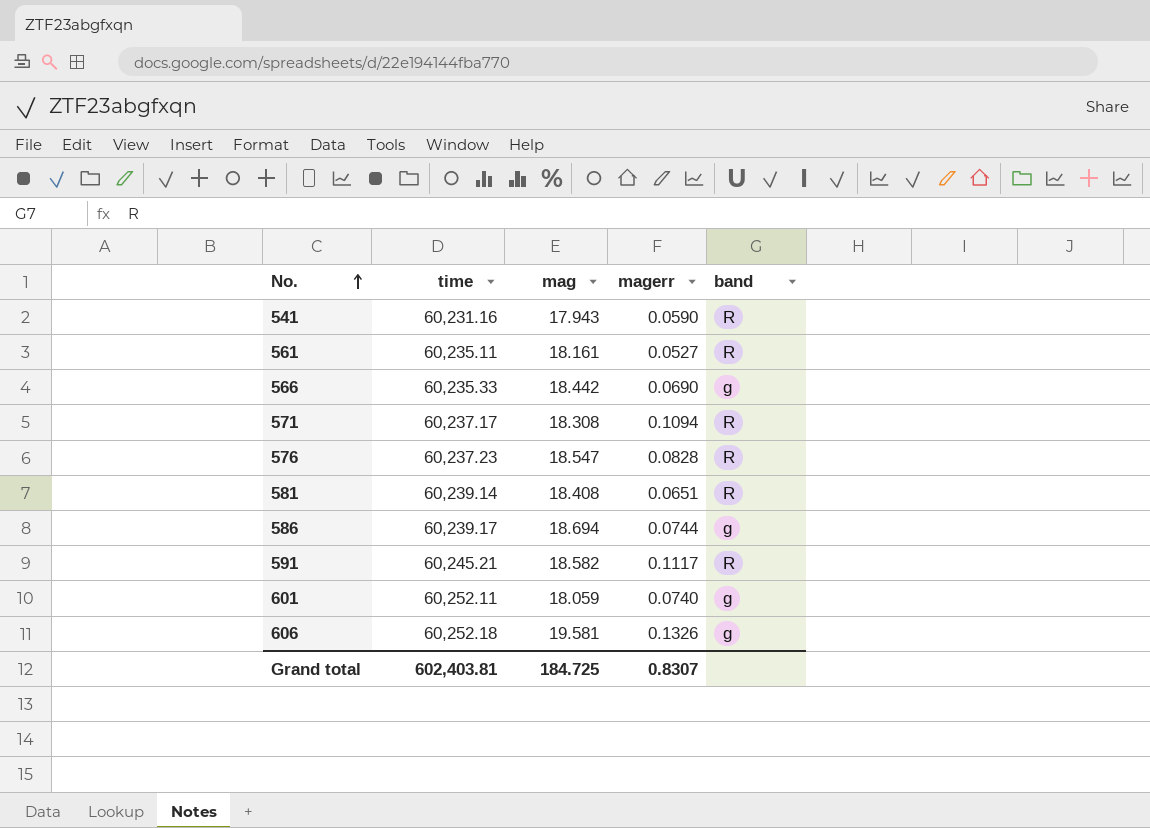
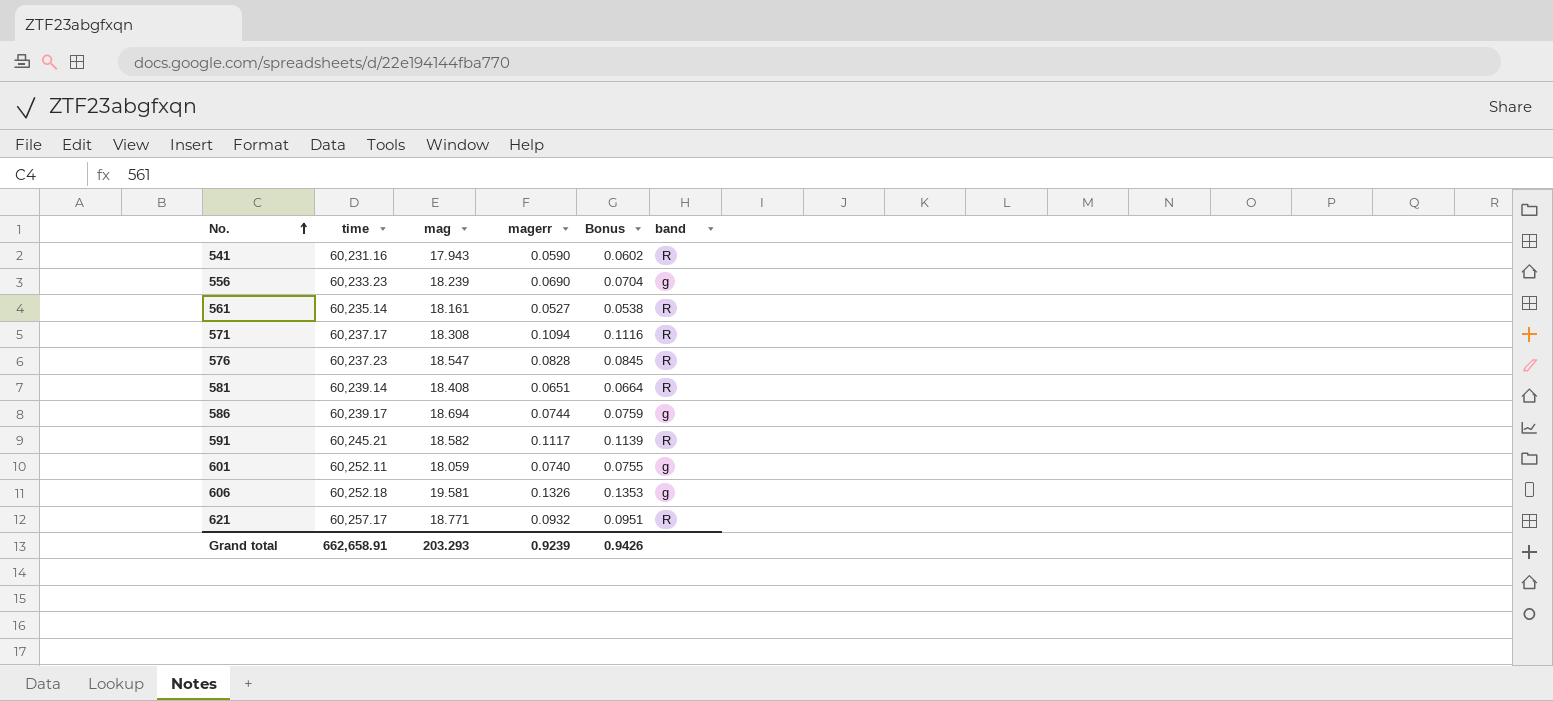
column Bonus | formula: none -> [magerr] * 1.02
row 566: 60,235.33 | 18.442 | 0.0690 | g -> none
row 556: none -> 60,233.23 | 18.239 | 0.0690 | 0.0704 | g
561 | time: 60,235.11 -> 60,235.14
row 621: none -> 60,257.17 | 18.771 | 0.0932 | 0.0951 | R
Grand total | time: 602,403.81 -> 662,658.91
Grand total | mag: 184.725 -> 203.293
Grand total | magerr: 0.8307 -> 0.9239

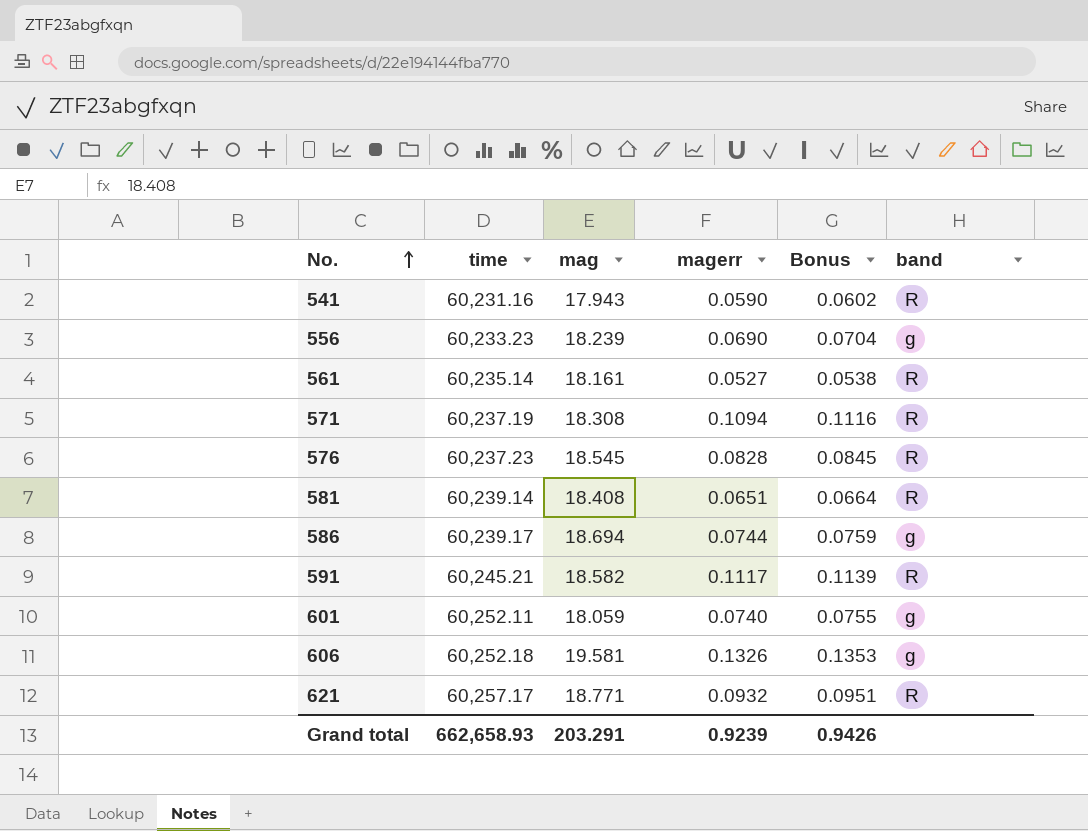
571 | time: 60,237.17 -> 60,237.19
576 | mag: 18.547 -> 18.545
Grand total | time: 662,658.91 -> 662,658.93
Grand total | mag: 203.293 -> 203.291

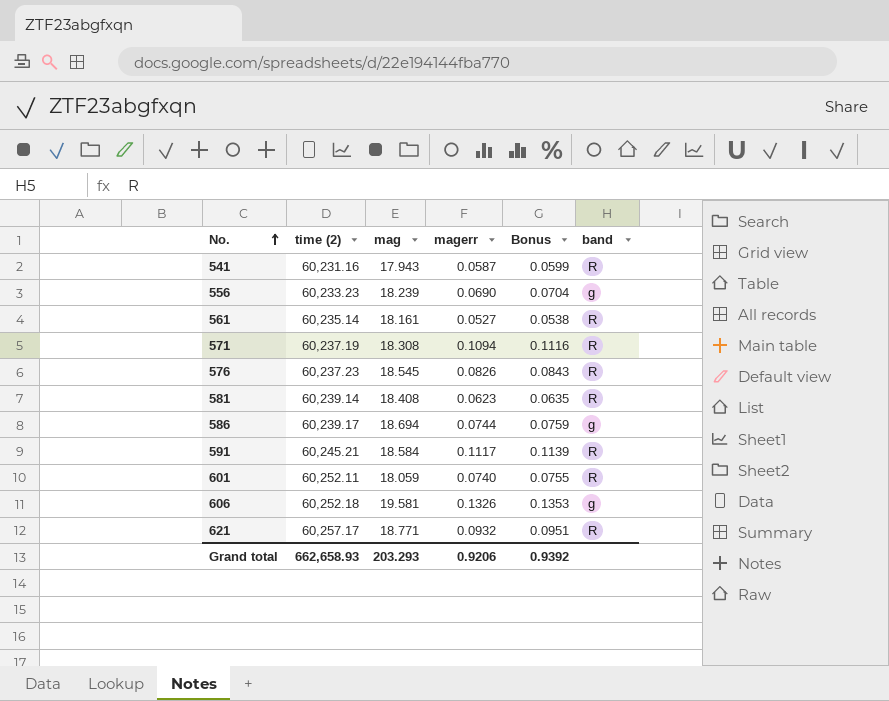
column name: time -> time (2)
541 | magerr: 0.0590 -> 0.0587
541 | Bonus: 0.0602 -> 0.0599
576 | magerr: 0.0828 -> 0.0826
576 | Bonus: 0.0845 -> 0.0843
581 | magerr: 0.0651 -> 0.0623
581 | Bonus: 0.0664 -> 0.0635
591 | mag: 18.582 -> 18.584
601 | band: g -> R
Grand total | mag: 203.291 -> 203.293
Grand total | magerr: 0.9239 -> 0.9206
Grand total | Bonus: 0.9426 -> 0.9392

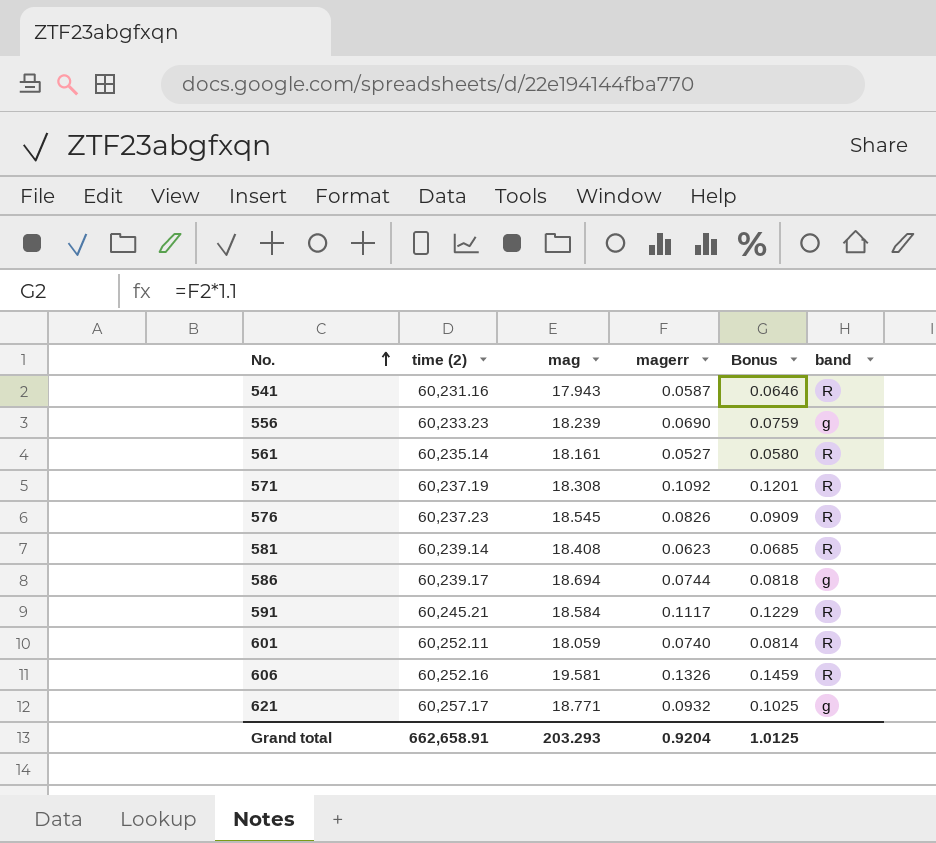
column Bonus | formula: [magerr] * 1.02 -> [magerr] * 1.1
571 | magerr: 0.1094 -> 0.1092
606 | time (2): 60,252.18 -> 60,252.16
606 | band: g -> R
621 | band: R -> g
Grand total | time (2): 662,658.93 -> 662,658.91
Grand total | magerr: 0.9206 -> 0.9204
Grand total | Bonus: 0.9392 -> 1.0125

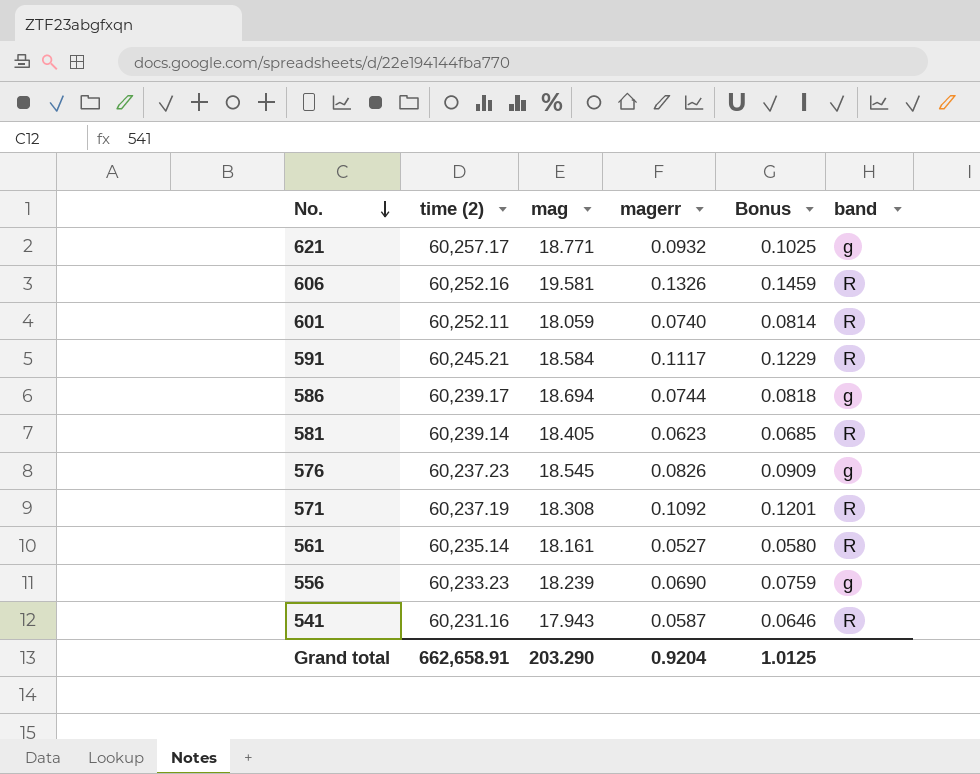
row order: No. ascending -> No. descending
581 | mag: 18.408 -> 18.405
576 | band: R -> g
Grand total | mag: 203.293 -> 203.290

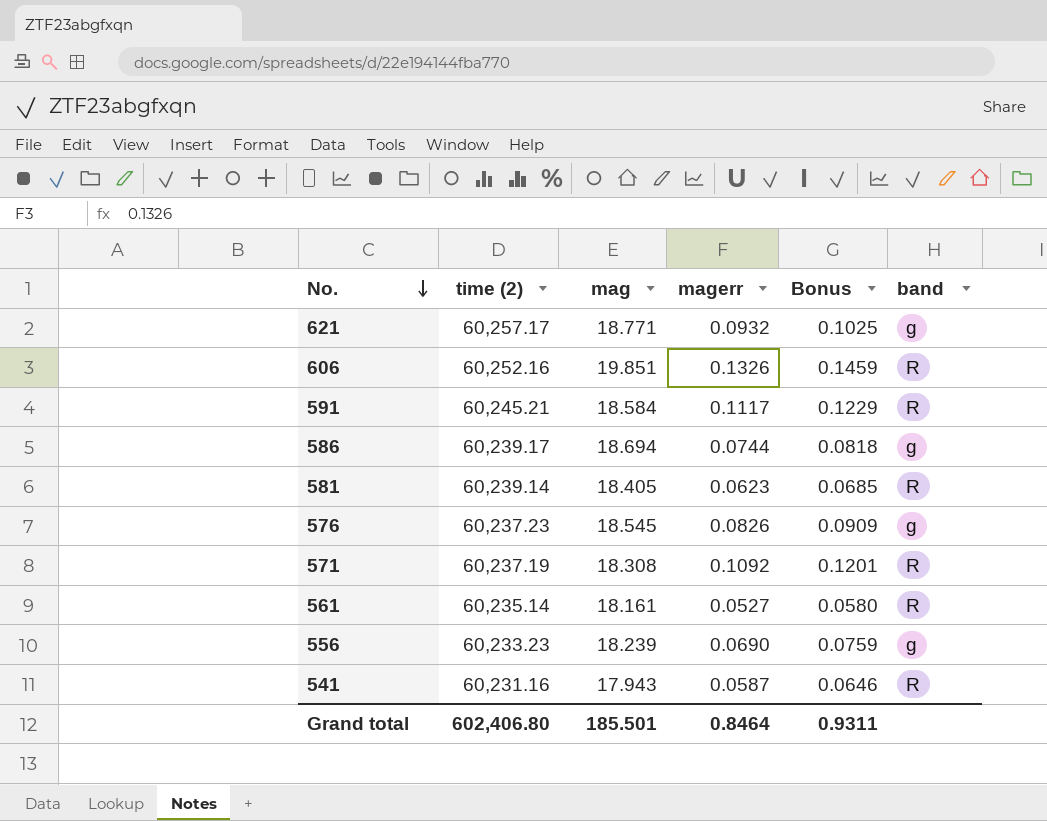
row 601: 60,252.11 | 18.059 | 0.0740 | 0.0814 | R -> none
606 | mag: 19.581 -> 19.851
Grand total | time (2): 662,658.91 -> 602,406.80
Grand total | mag: 203.290 -> 185.501
Grand total | magerr: 0.9204 -> 0.8464
Grand total | Bonus: 1.0125 -> 0.9311

